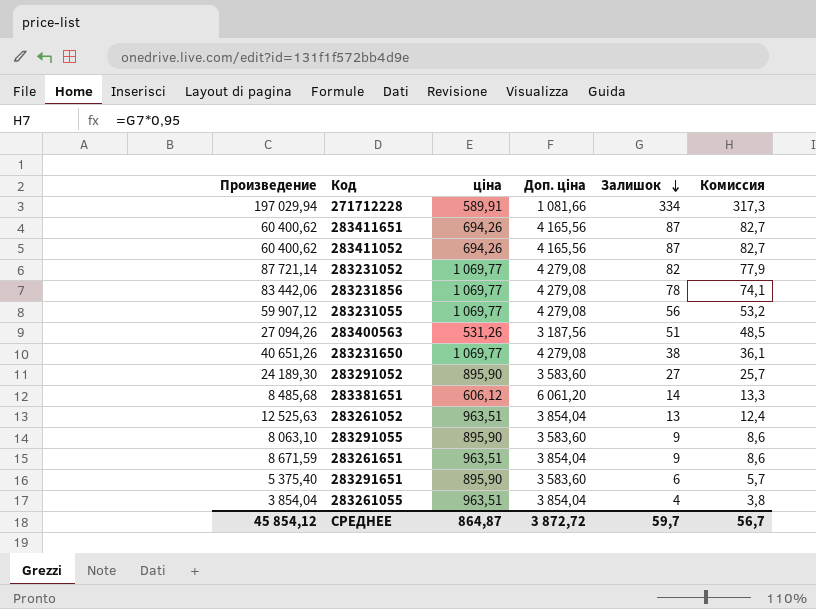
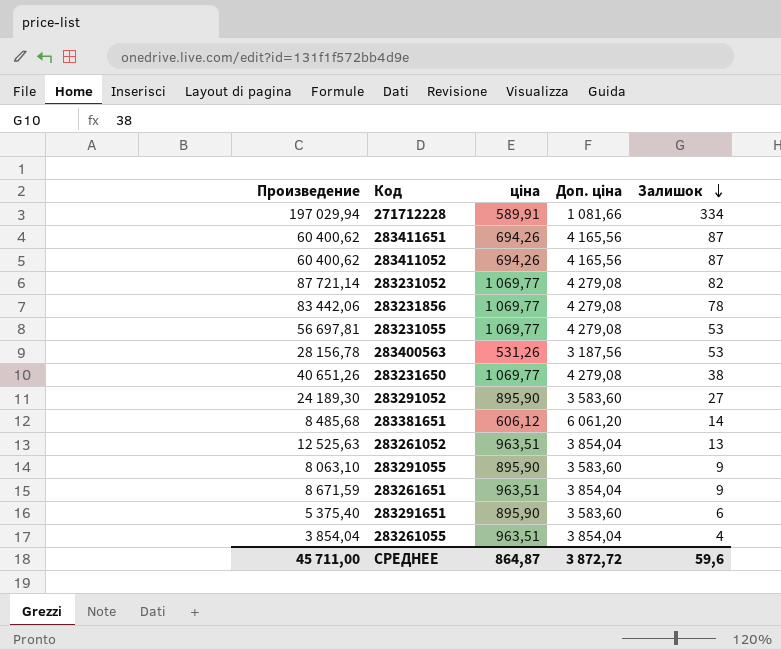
column Комиссия | formula: [Залишок] * 0,95 -> none
283231055 | Произведение: 59 907,12 -> 56 697,81
283231055 | Залишок: 56 -> 53
283400563 | Произведение: 27 094,26 -> 28 156,78
283400563 | Залишок: 51 -> 53
СРЕДНЕЕ | Произведение: 45 854,12 -> 45 711,00
СРЕДНЕЕ | Залишок: 59,7 -> 59,6

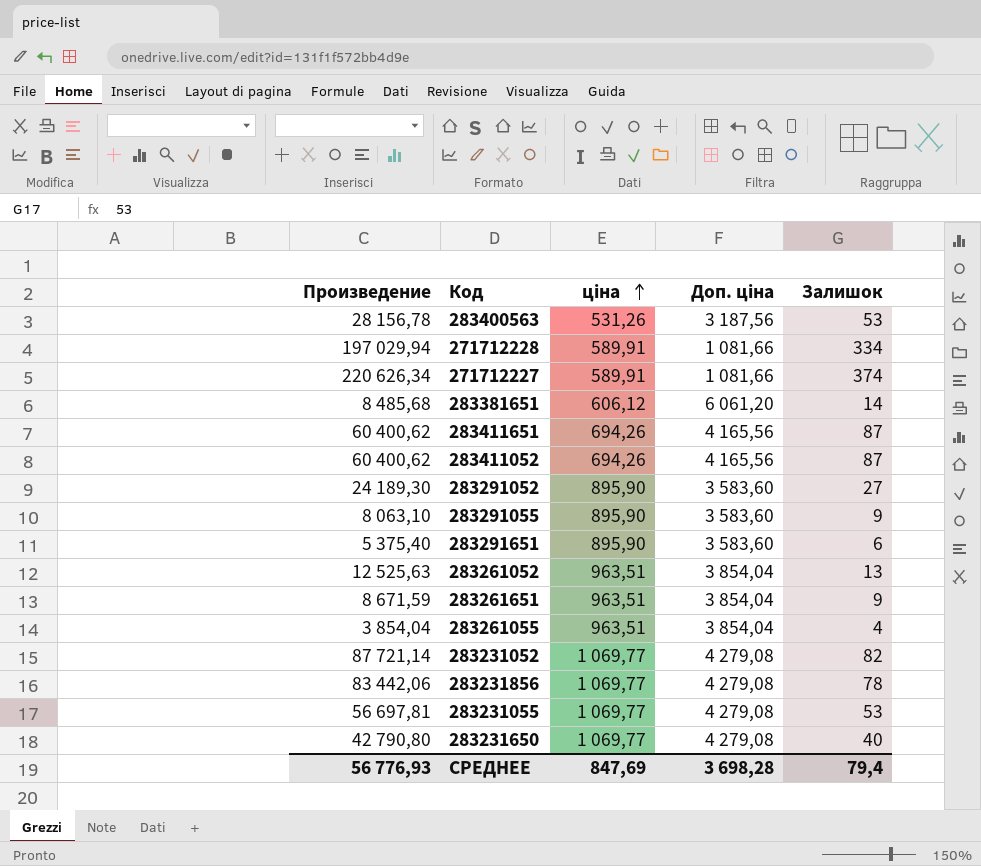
row order: Залишок descending -> ціна ascending
row 271712227: none -> 220 626,34 | 589,91 | 1 081,66 | 374
283231650 | Произведение: 40 651,26 -> 42 790,80
283231650 | Залишок: 38 -> 40
СРЕДНЕЕ | Произведение: 45 711,00 -> 56 776,93
СРЕДНЕЕ | ціна: 864,87 -> 847,69
СРЕДНЕЕ | Доп. ціна: 3 872,72 -> 3 698,28
СРЕДНЕЕ | Залишок: 59,6 -> 79,4

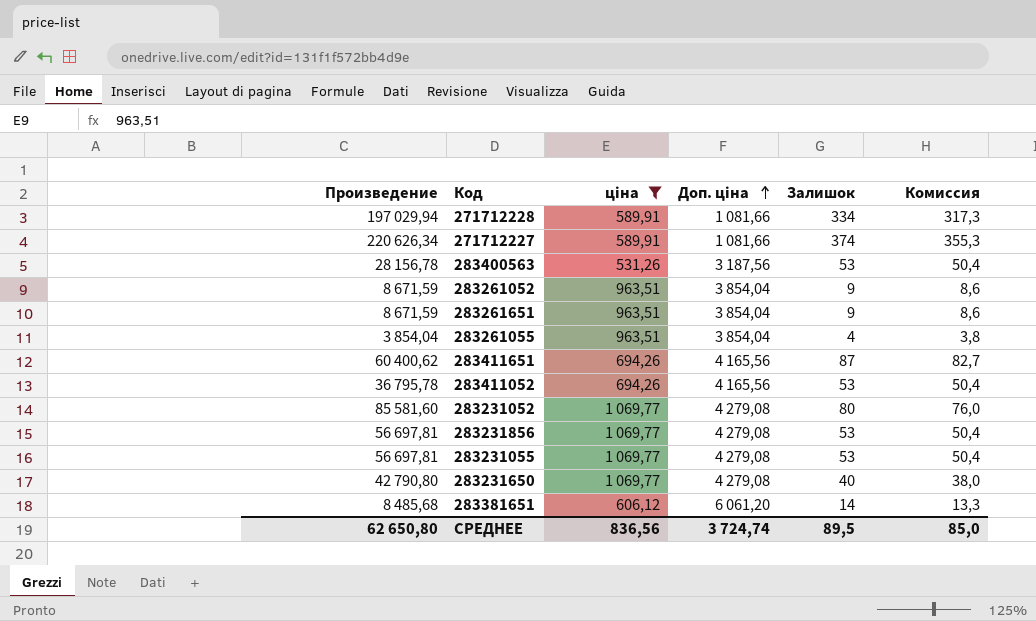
filter: none -> ціна != 895,90
row order: ціна ascending -> Доп. ціна ascending
column Комиссия | formula: none -> [Залишок] * 0,95
283261052 | Произведение: 12 525,63 -> 8 671,59
283261052 | Залишок: 13 -> 9
283411052 | Произведение: 60 400,62 -> 36 795,78
283411052 | Залишок: 87 -> 53
283231052 | Произведение: 87 721,14 -> 85 581,60
283231052 | Залишок: 82 -> 80
283231856 | Произведение: 83 442,06 -> 56 697,81
283231856 | Залишок: 78 -> 53
СРЕДНЕЕ | Произведение: 56 776,93 -> 62 650,80
СРЕДНЕЕ | ціна: 847,69 -> 836,56
СРЕДНЕЕ | Доп. ціна: 3 698,28 -> 3 724,74
СРЕДНЕЕ | Залишок: 79,4 -> 89,5

